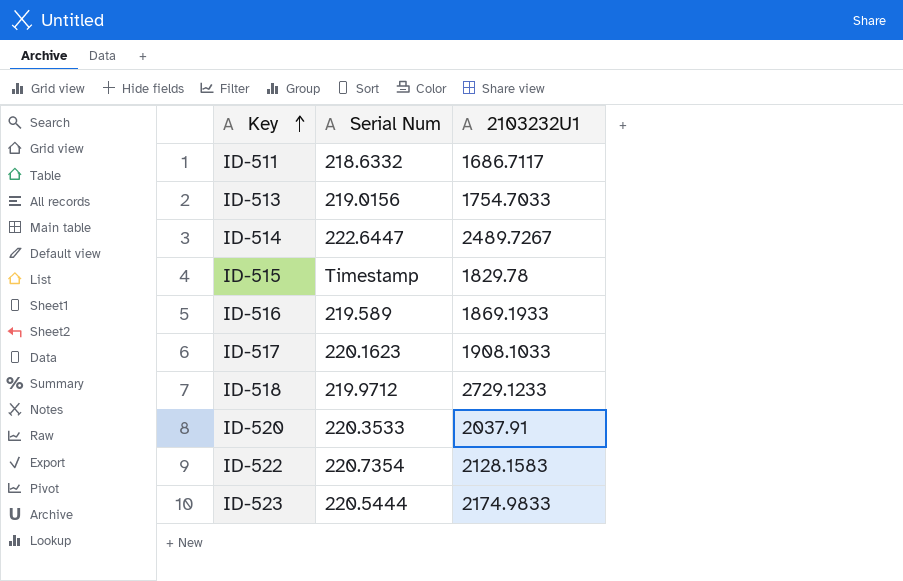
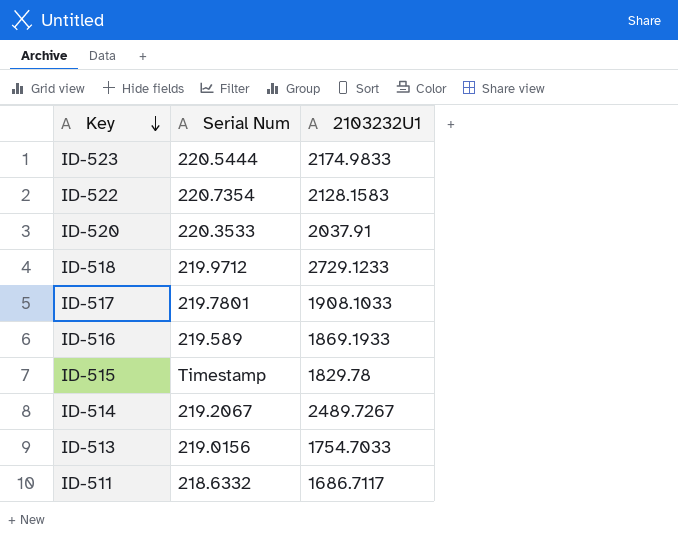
row order: Key ascending -> Key descending
ID-517 | Serial Num: 220.1623 -> 219.7801
ID-514 | Serial Num: 222.6447 -> 219.2067

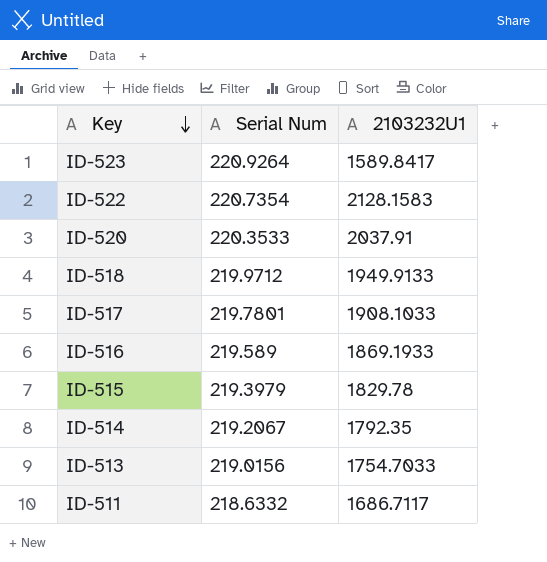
ID-523 | Serial Num: 220.5444 -> 220.9264
ID-523 | 2103232U1: 2174.9833 -> 1589.8417
ID-518 | 2103232U1: 2729.1233 -> 1949.9133
ID-515 | Serial Num: Timestamp -> 219.3979
ID-514 | 2103232U1: 2489.7267 -> 1792.35

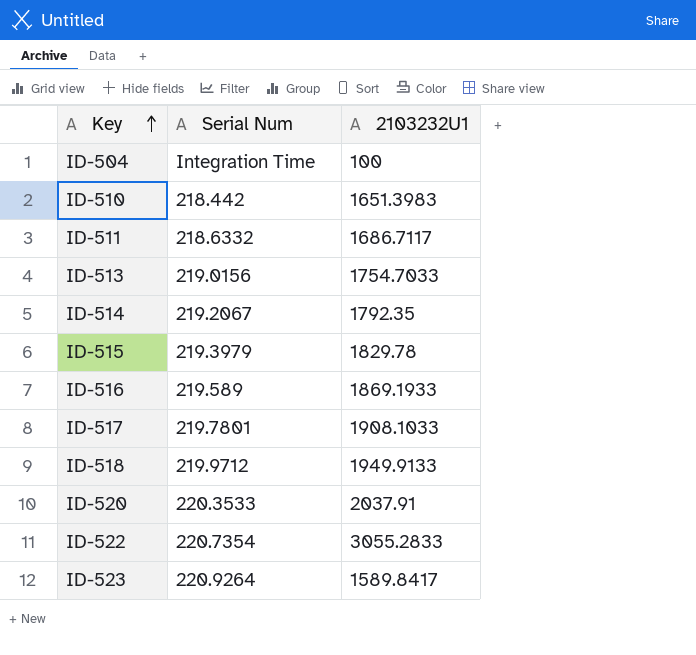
row order: Key descending -> Key ascending
row ID-504: none -> Integration Time | 100
row ID-510: none -> 218.442 | 1651.3983
ID-522 | 2103232U1: 2128.1583 -> 3055.2833

